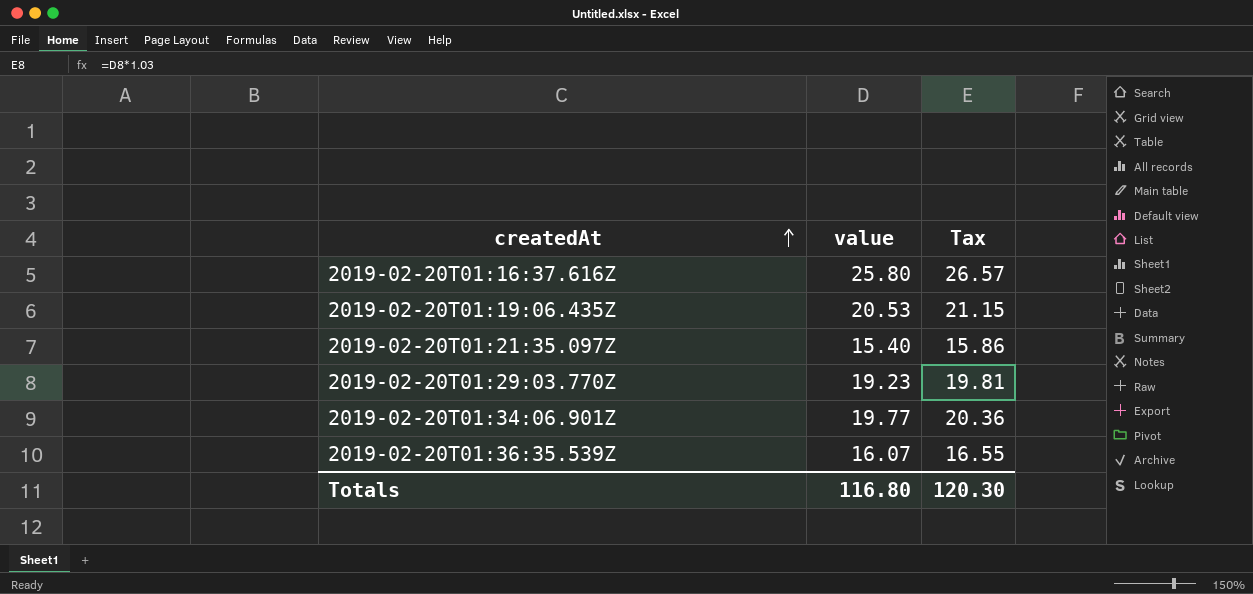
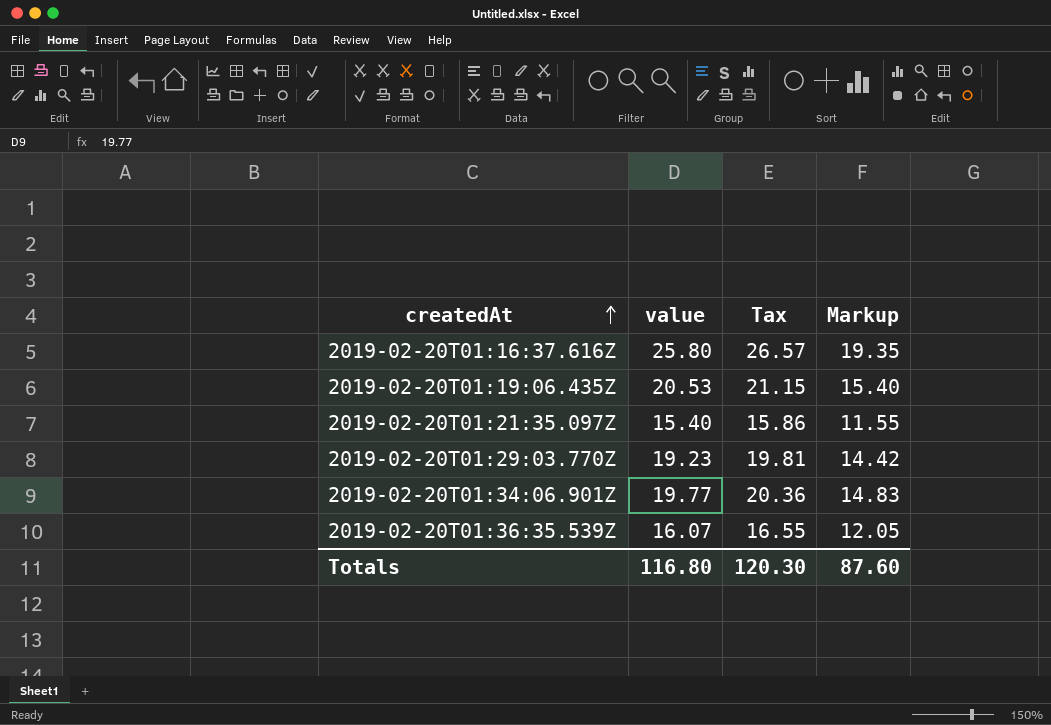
column Markup | formula: none -> [value] * 0.75

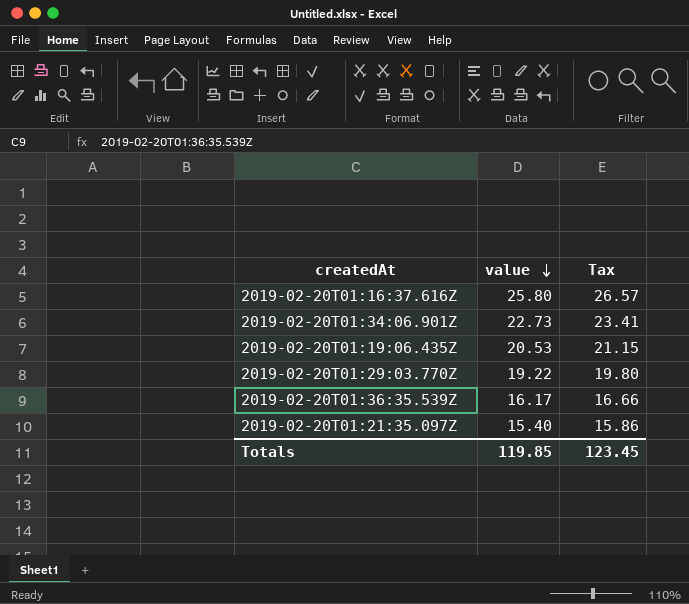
row order: createdAt ascending -> value descending
column Markup | formula: [value] * 0.75 -> none
2019-02-20T01:34:06.901Z | value: 19.77 -> 22.73
2019-02-20T01:34:06.901Z | Tax: 20.36 -> 23.41
2019-02-20T01:29:03.770Z | value: 19.23 -> 19.22
2019-02-20T01:29:03.770Z | Tax: 19.81 -> 19.80
2019-02-20T01:36:35.539Z | value: 16.07 -> 16.17
2019-02-20T01:36:35.539Z | Tax: 16.55 -> 16.66
Totals | value: 116.80 -> 119.85
Totals | Tax: 120.30 -> 123.45

